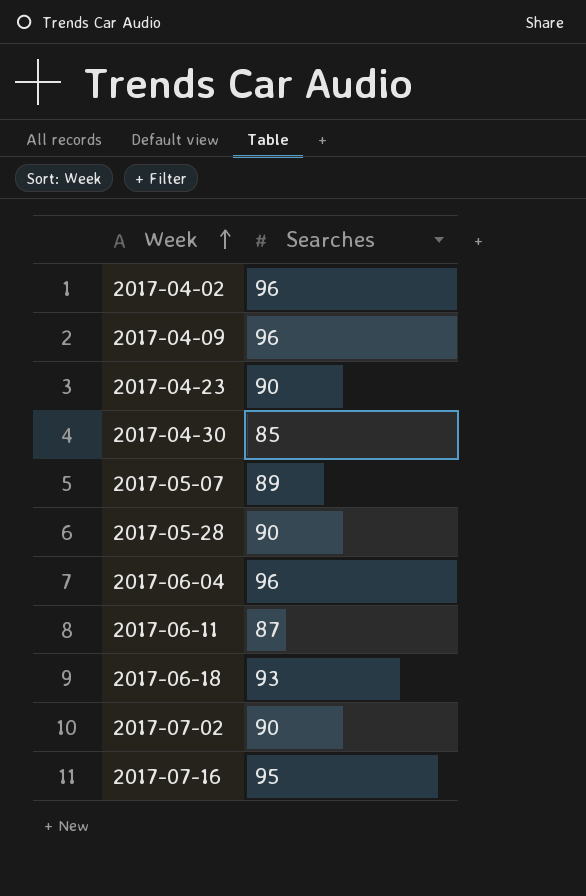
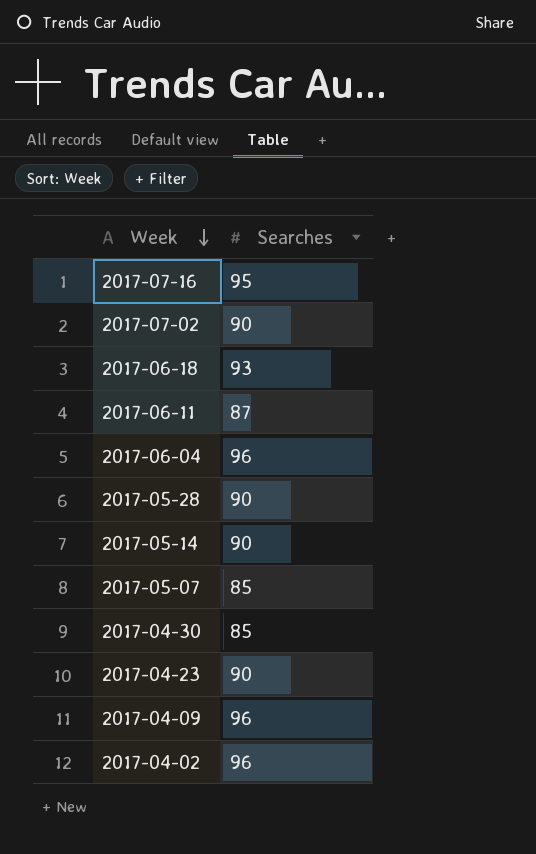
row order: Week ascending -> Week descending
row 2017-05-14: none -> 90
2017-05-07 | Searches: 89 -> 85

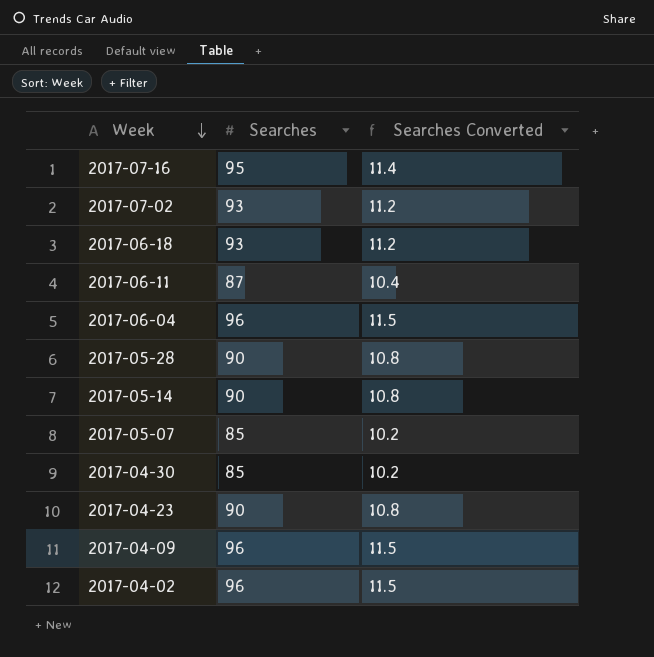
column Searches Converted | formula: none -> [Searches] * 0.12
2017-07-02 | Searches: 90 -> 93

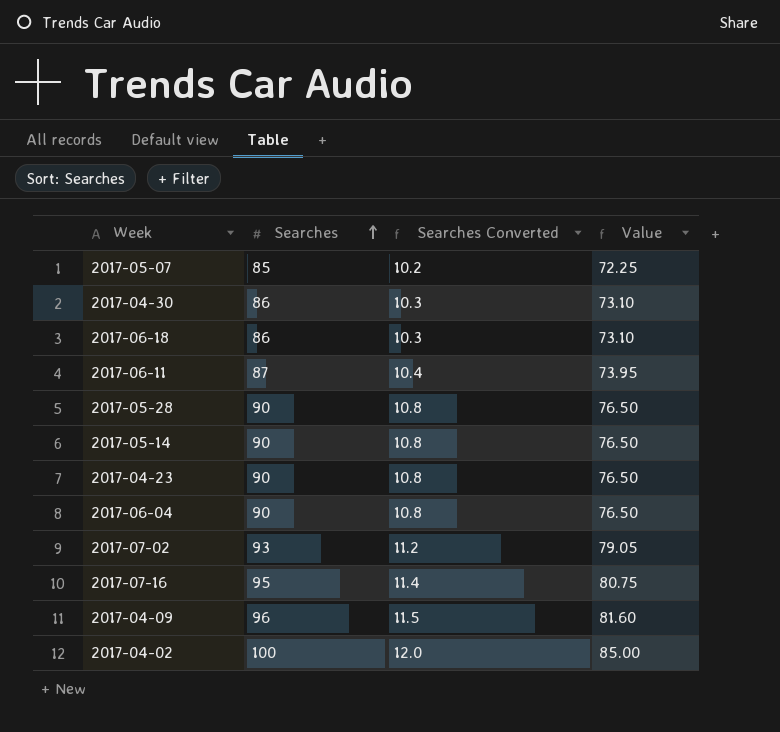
row order: Week descending -> Searches ascending
column Value | formula: none -> [Searches] * 0.85
2017-04-30 | Searches: 85 -> 86
2017-04-30 | Searches Converted: 10.2 -> 10.3
2017-06-18 | Searches: 93 -> 86
2017-06-18 | Searches Converted: 11.2 -> 10.3
2017-06-04 | Searches: 96 -> 90
2017-06-04 | Searches Converted: 11.5 -> 10.8
2017-04-02 | Searches: 96 -> 100
2017-04-02 | Searches Converted: 11.5 -> 12.0

